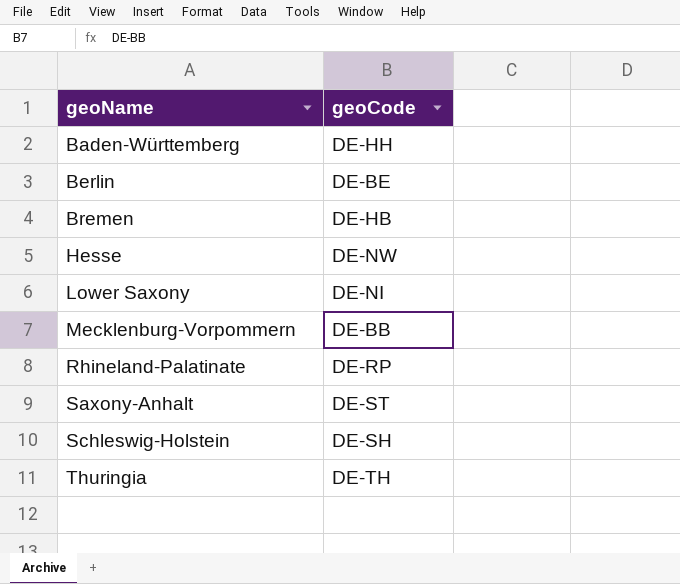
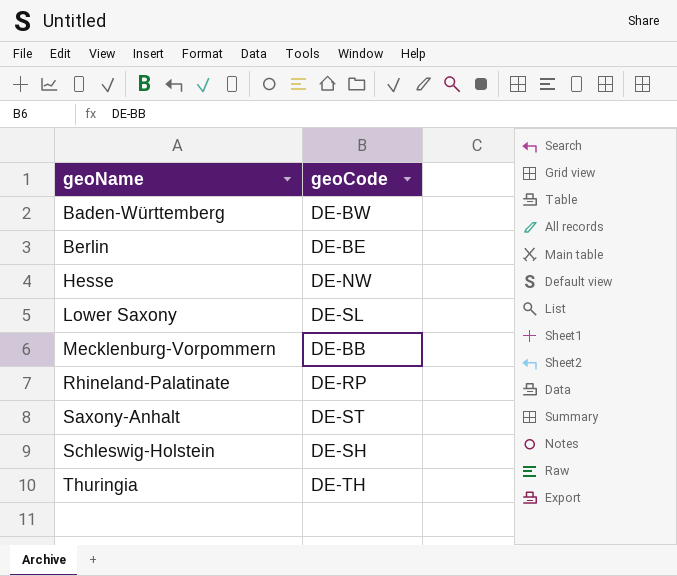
row Bremen: DE-HB -> none
Baden-Württemberg | geoCode: DE-HH -> DE-BW
Lower Saxony | geoCode: DE-NI -> DE-SL

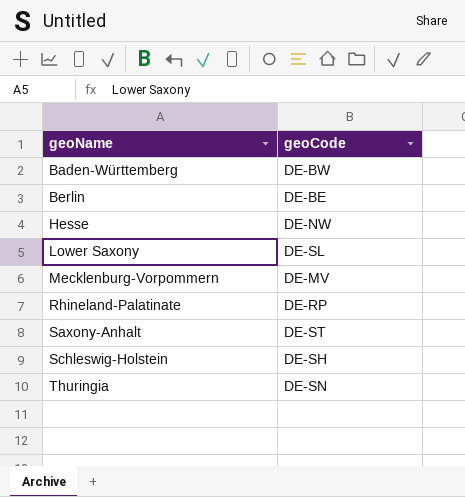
Mecklenburg-Vorpommern | geoCode: DE-BB -> DE-MV
Thuringia | geoCode: DE-TH -> DE-SN

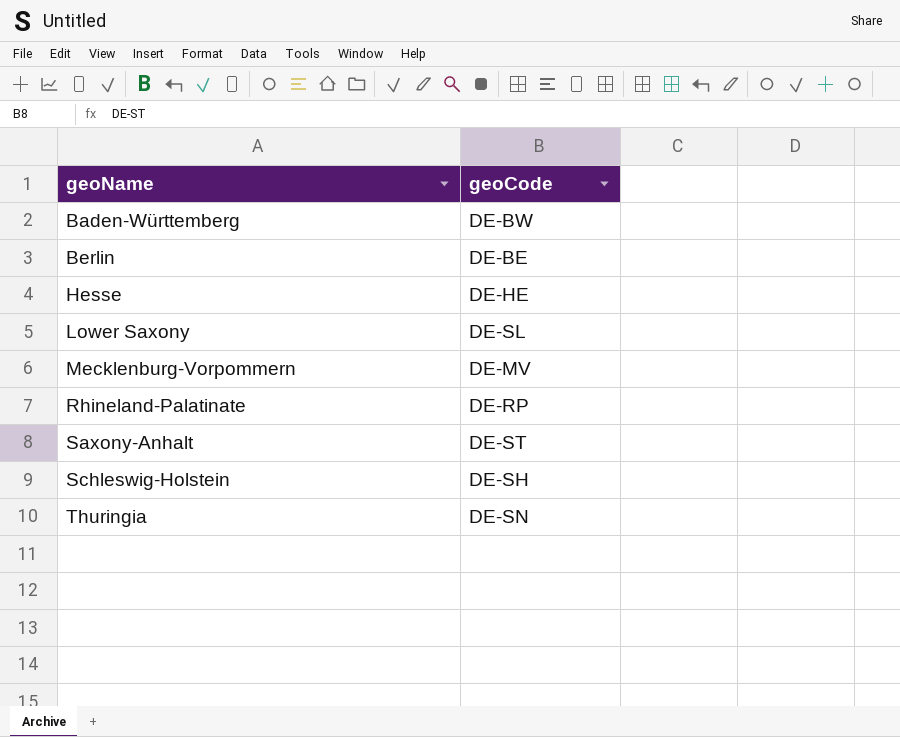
Hesse | geoCode: DE-NW -> DE-HE

